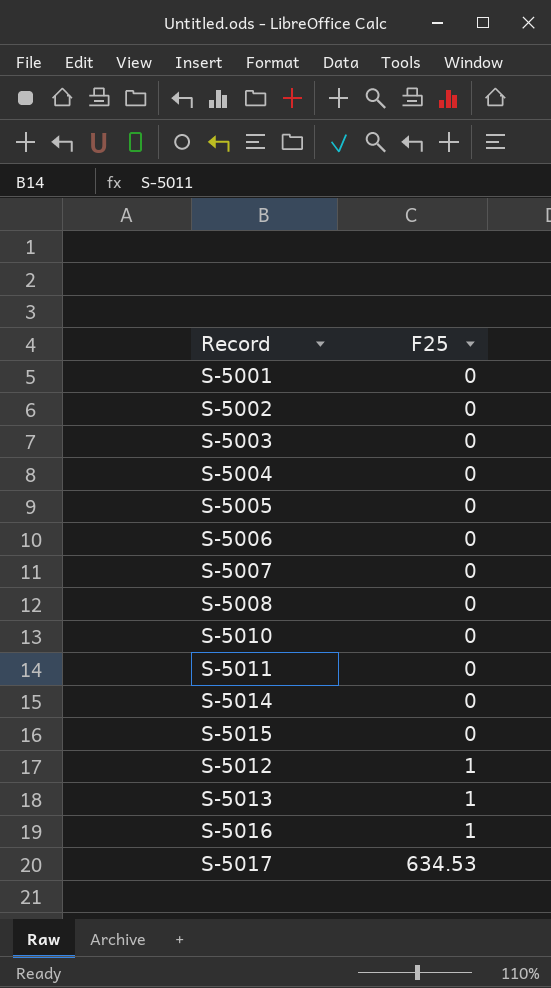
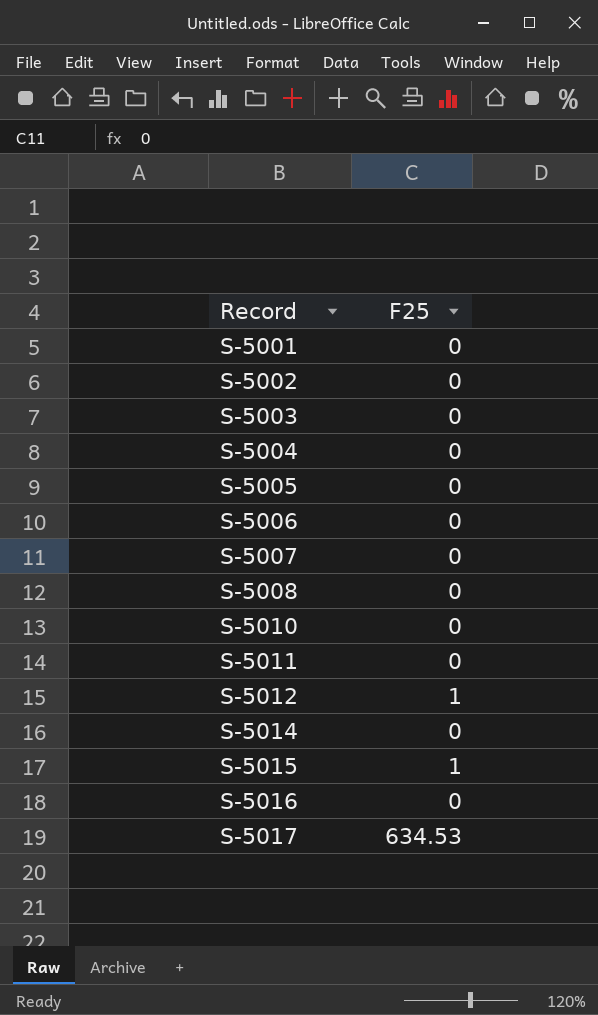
row order: F25 ascending -> Record ascending
row S-5013: 1 -> none
S-5015 | F25: 0 -> 1
S-5016 | F25: 1 -> 0

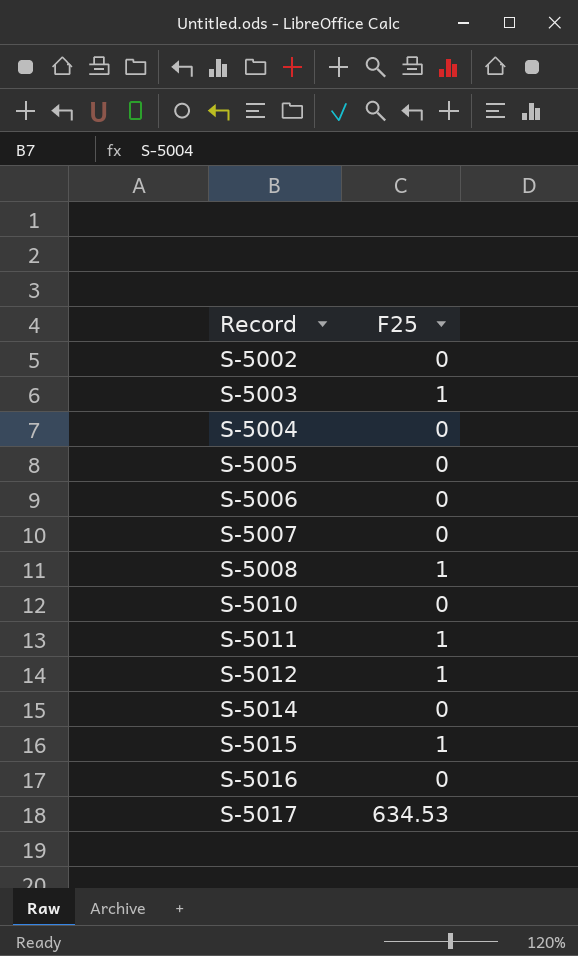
row S-5001: 0 -> none
S-5003 | F25: 0 -> 1
S-5008 | F25: 0 -> 1
S-5011 | F25: 0 -> 1

